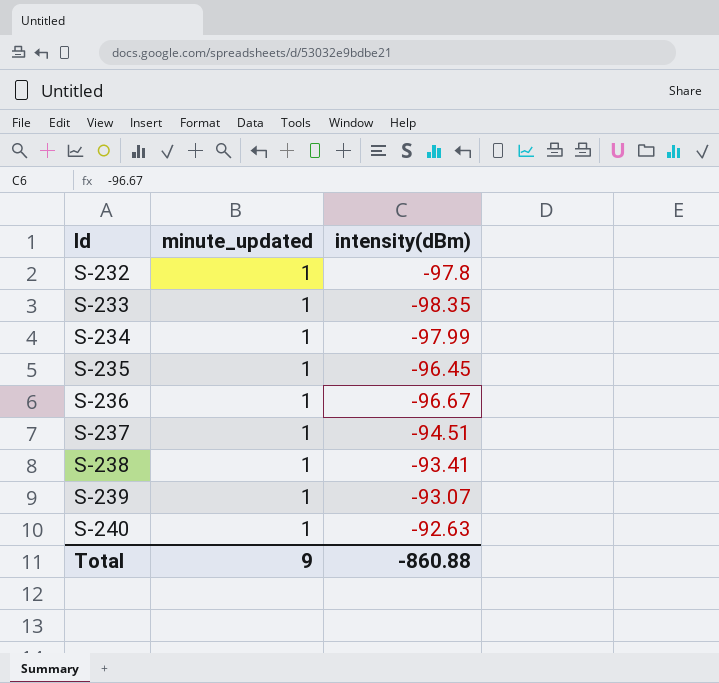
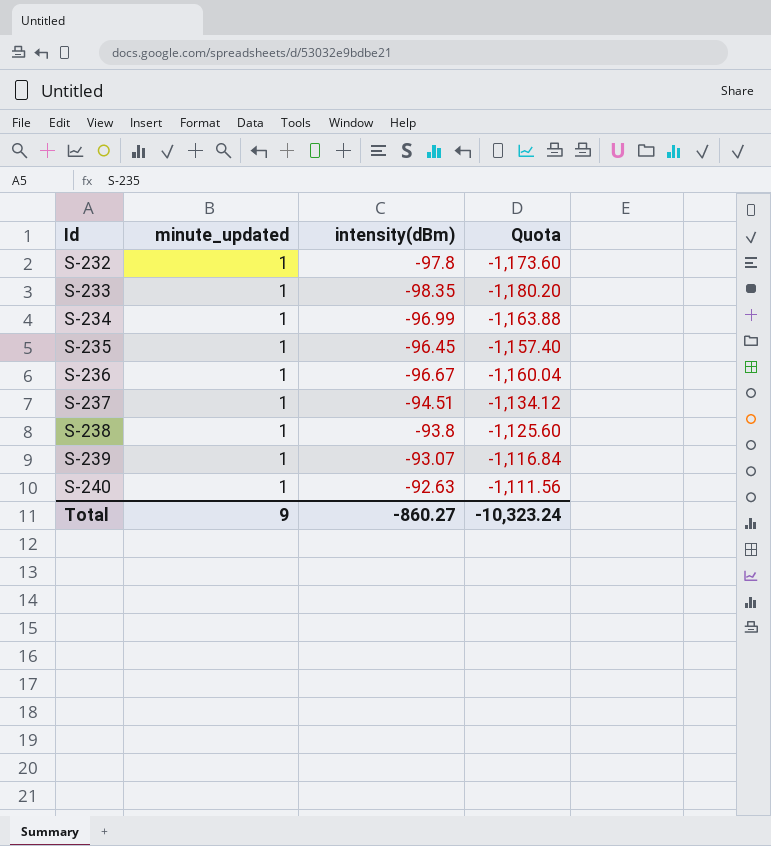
column Quota | formula: none -> [intensity(dBm)] * 12
S-234 | intensity(dBm): -97.99 -> -96.99
S-238 | intensity(dBm): -93.41 -> -93.8
Total | intensity(dBm): -860.88 -> -860.27

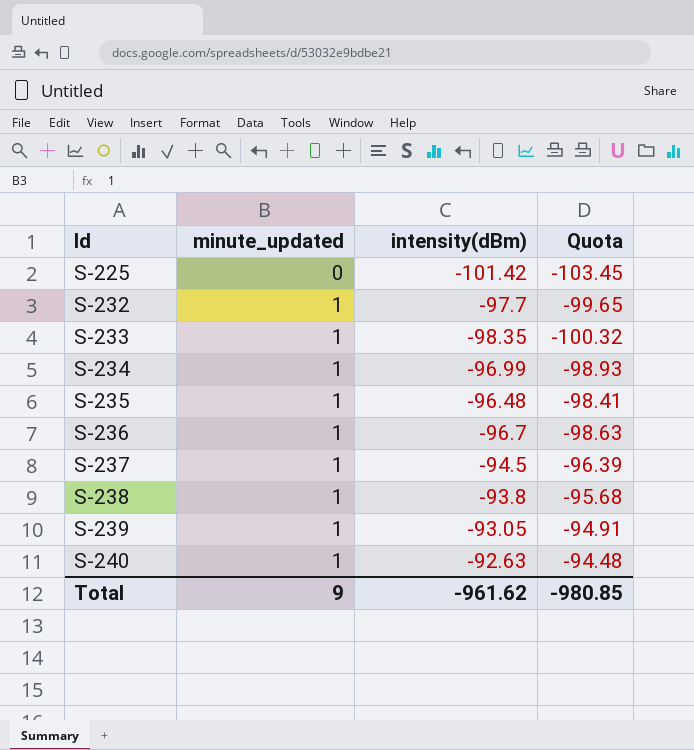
column Quota | formula: [intensity(dBm)] * 12 -> [intensity(dBm)] * 1.02
row S-225: none -> 0 | -101.42 | -103.45
S-232 | intensity(dBm): -97.8 -> -97.7
S-235 | intensity(dBm): -96.45 -> -96.48
S-236 | intensity(dBm): -96.67 -> -96.7
S-237 | intensity(dBm): -94.51 -> -94.5
S-239 | intensity(dBm): -93.07 -> -93.05
Total | intensity(dBm): -860.27 -> -961.62
Total | Quota: -10,323.24 -> -980.85

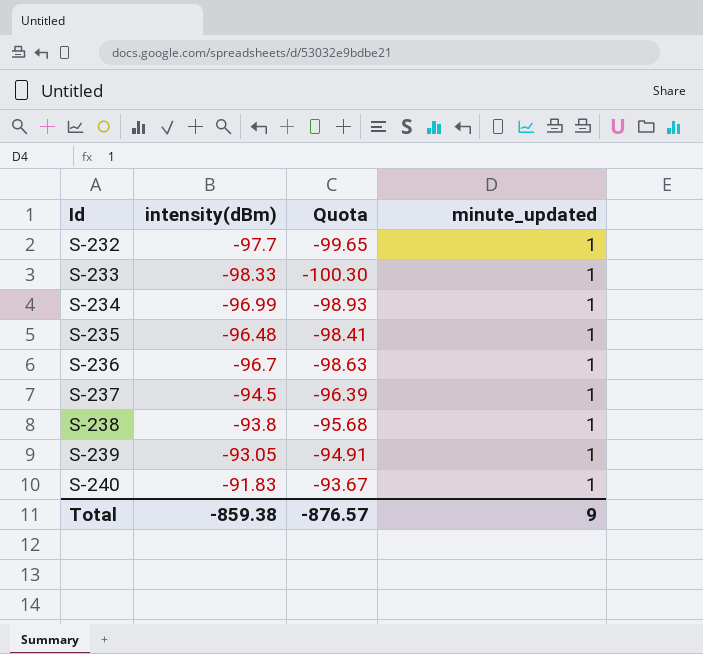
column minute_updated | position: 2 -> 4
row S-225: 0 | -101.42 | -103.45 -> none
S-233 | intensity(dBm): -98.35 -> -98.33
S-233 | Quota: -100.32 -> -100.30
S-240 | intensity(dBm): -92.63 -> -91.83
S-240 | Quota: -94.48 -> -93.67
Total | intensity(dBm): -961.62 -> -859.38
Total | Quota: -980.85 -> -876.57

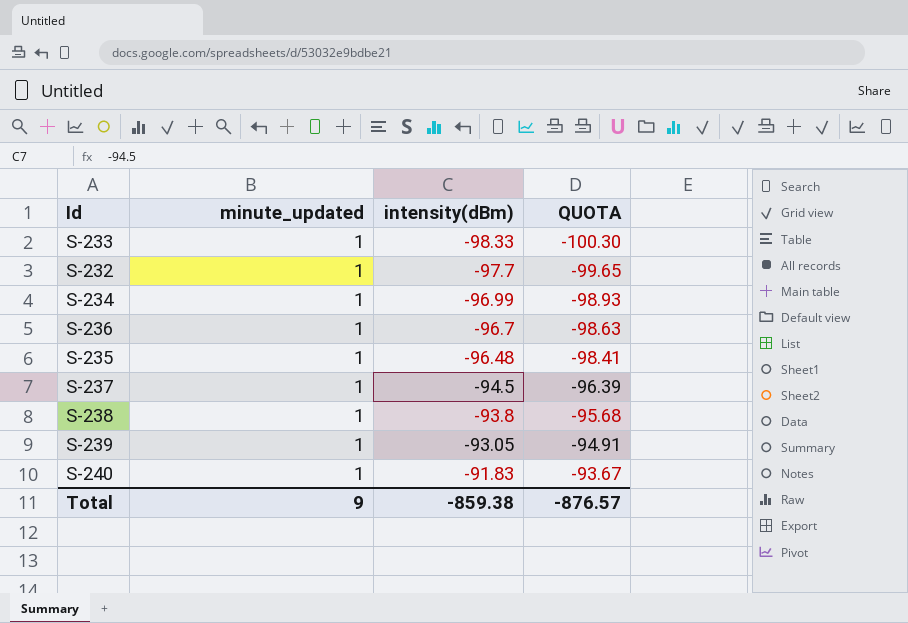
row order: Id ascending -> intensity(dBm) ascending
column minute_updated | position: 4 -> 2
column name: Quota -> QUOTA

